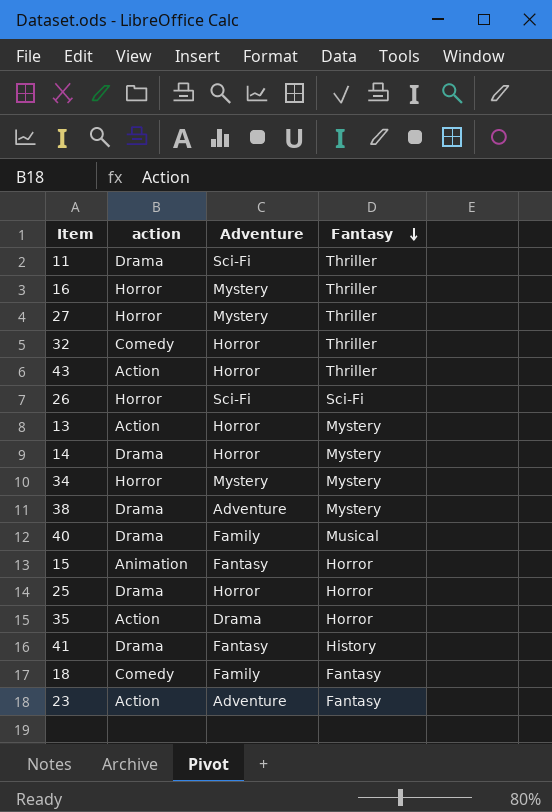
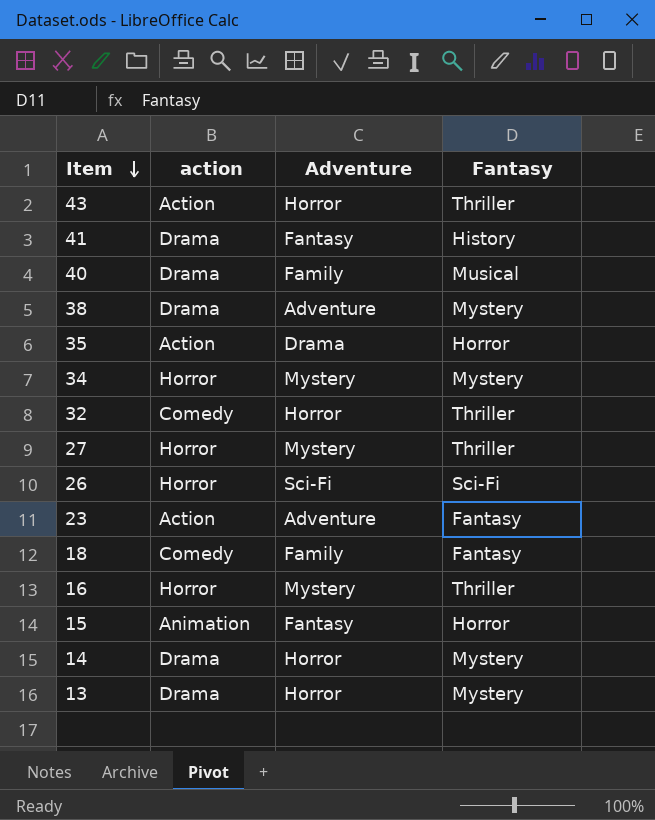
row order: Fantasy descending -> Item descending
row 11: Drama | Sci-Fi | Thriller -> none
row 25: Drama | Horror | Horror -> none
13 | action: Action -> Drama

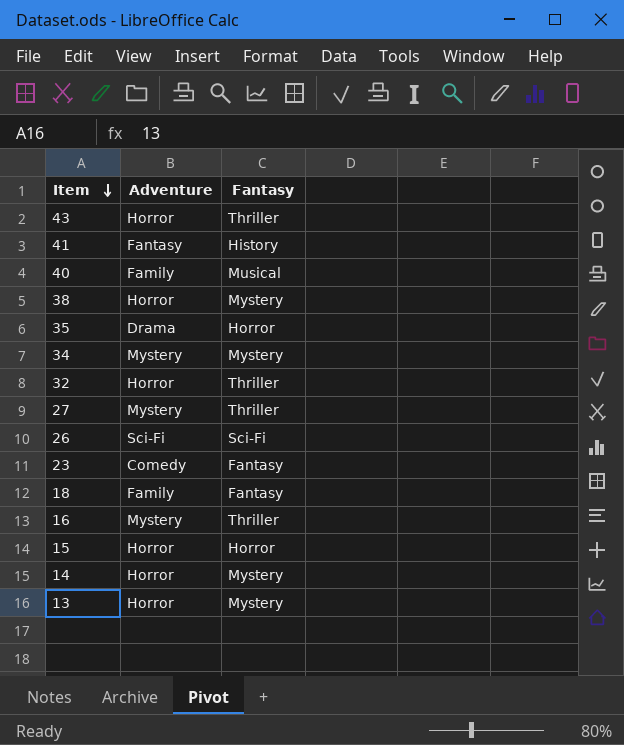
column action | position: 2 -> none
38 | Adventure: Adventure -> Horror
23 | Adventure: Adventure -> Comedy
15 | Adventure: Fantasy -> Horror

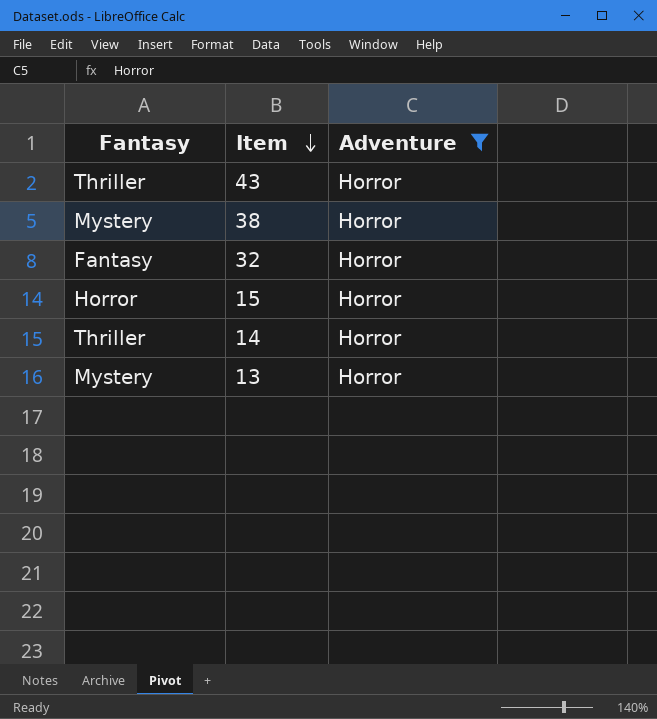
filter: none -> Adventure = Horror
column Fantasy | position: 3 -> 1
32 | Fantasy: Thriller -> Fantasy
14 | Fantasy: Mystery -> Thriller

